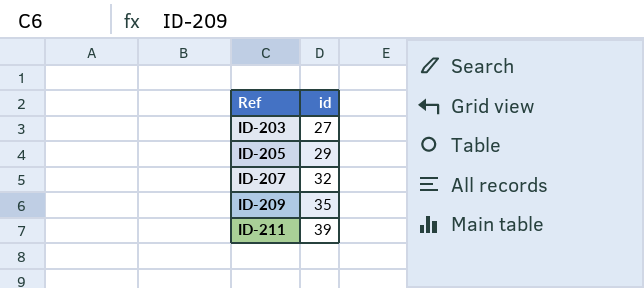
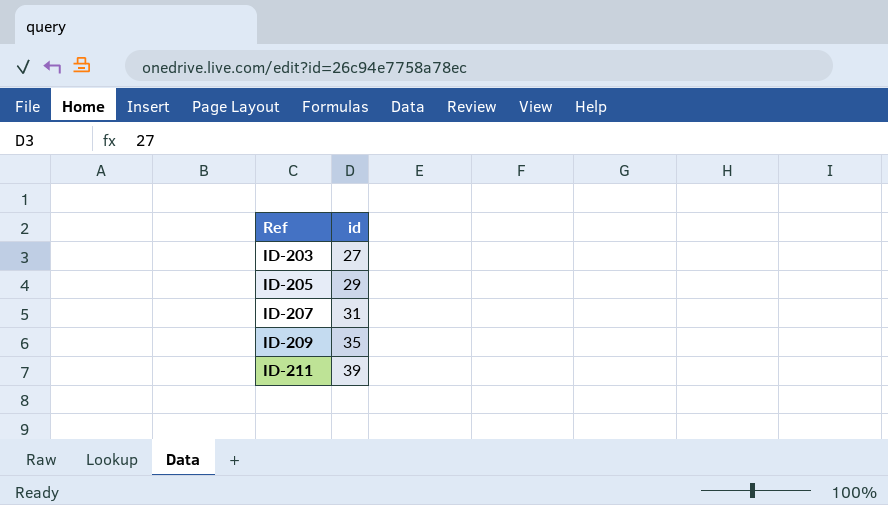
ID-207 | id: 32 -> 31

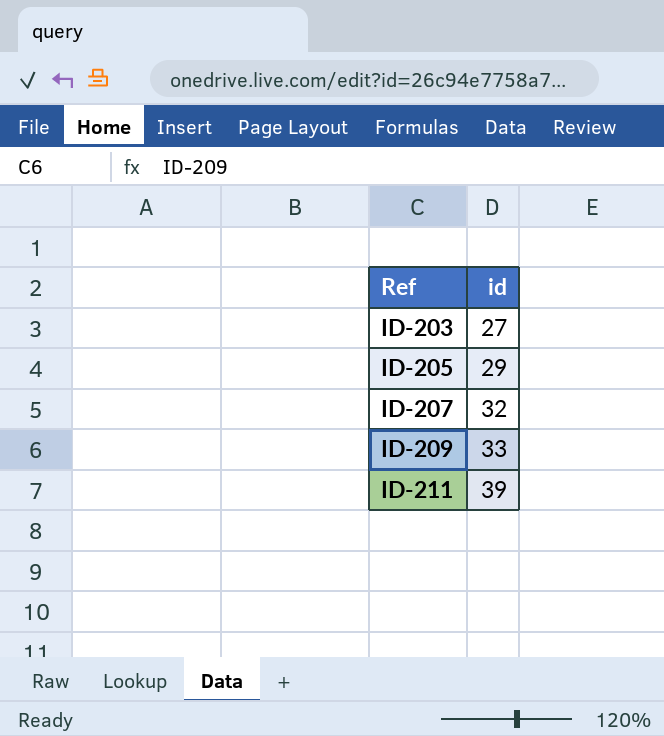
ID-207 | id: 31 -> 32
ID-209 | id: 35 -> 33

